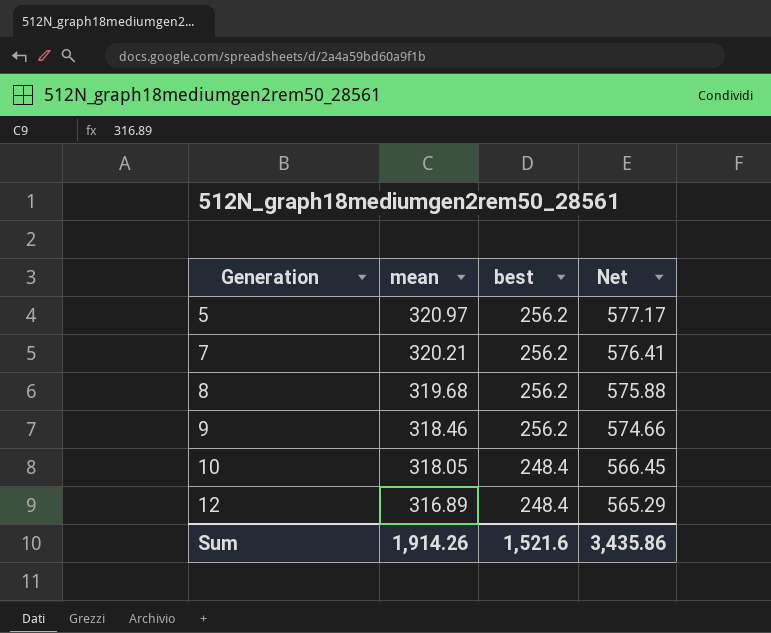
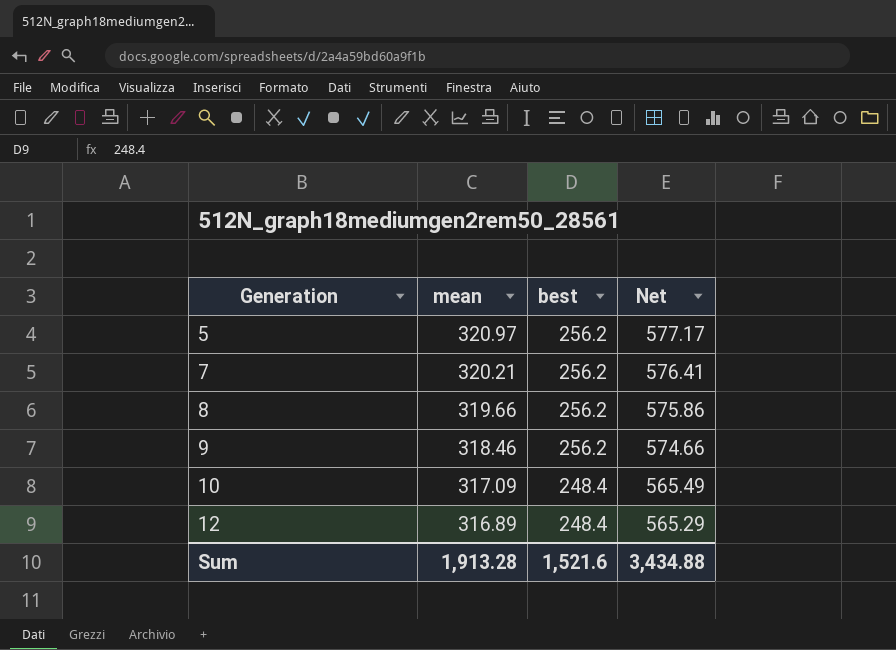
8 | mean: 319.68 -> 319.66
8 | Net: 575.88 -> 575.86
10 | mean: 318.05 -> 317.09
10 | Net: 566.45 -> 565.49
Sum | mean: 1,914.26 -> 1,913.28
Sum | Net: 3,435.86 -> 3,434.88

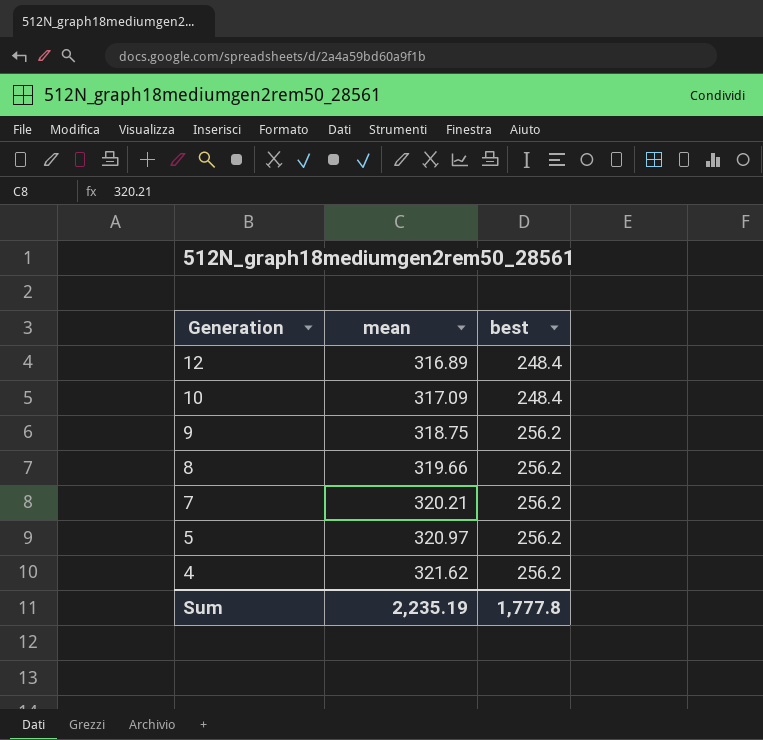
row order: Generation ascending -> Generation descending
column Net | formula: [mean] + [best] -> none
9 | mean: 318.46 -> 318.75
row 4: none -> 321.62 | 256.2
Sum | mean: 1,913.28 -> 2,235.19
Sum | best: 1,521.6 -> 1,777.8

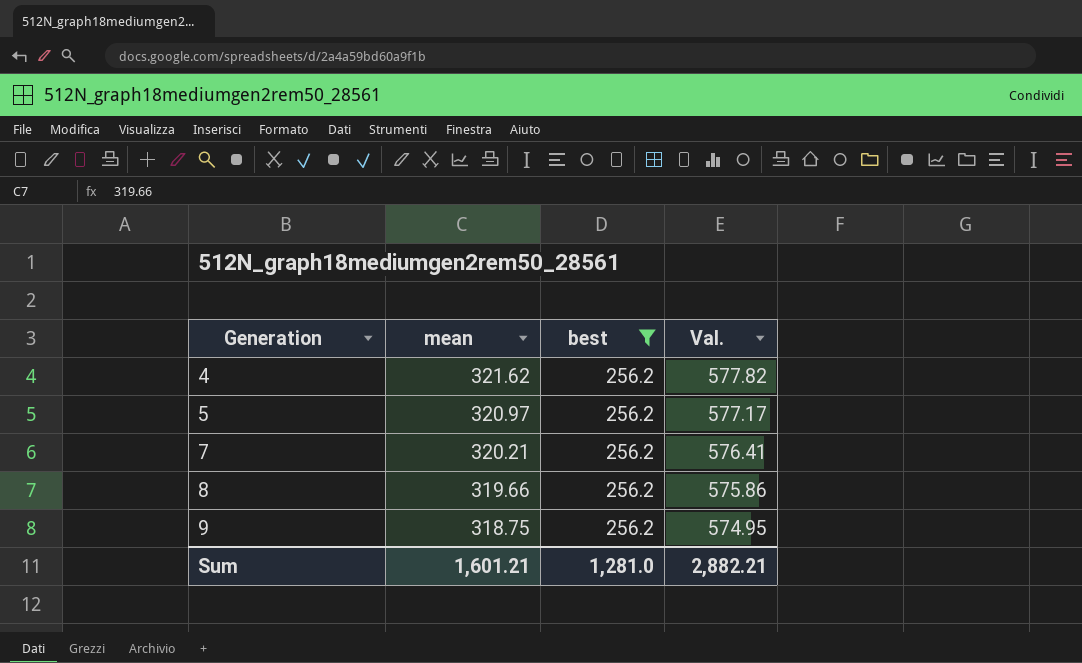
filter: none -> best = 256.2
row order: Generation descending -> Generation ascending
column Val. | formula: none -> [mean] + [best]
Sum | mean: 2,235.19 -> 1,601.21
Sum | best: 1,777.8 -> 1,281.0

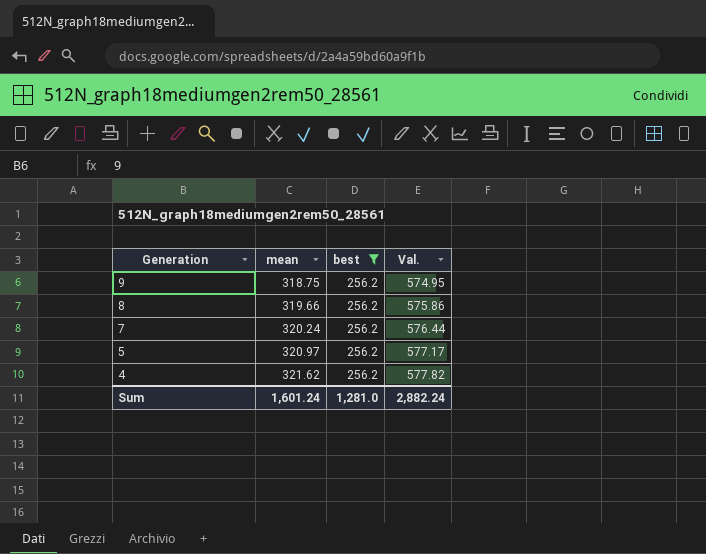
row order: Generation ascending -> Generation descending
7 | mean: 320.21 -> 320.24
7 | Val.: 576.41 -> 576.44
Sum | mean: 1,601.21 -> 1,601.24
Sum | Val.: 2,882.21 -> 2,882.24

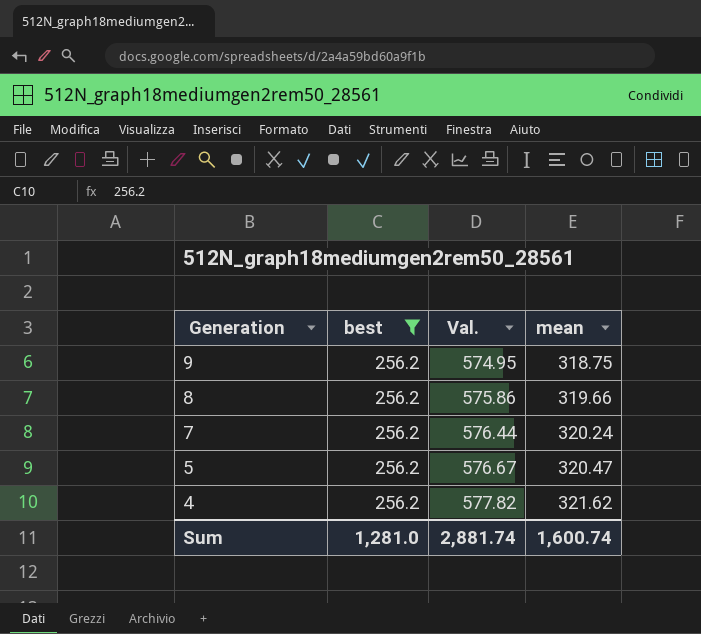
column mean | position: 2 -> 4
5 | Val.: 577.17 -> 576.67
5 | mean: 320.97 -> 320.47
Sum | Val.: 2,882.24 -> 2,881.74
Sum | mean: 1,601.24 -> 1,600.74

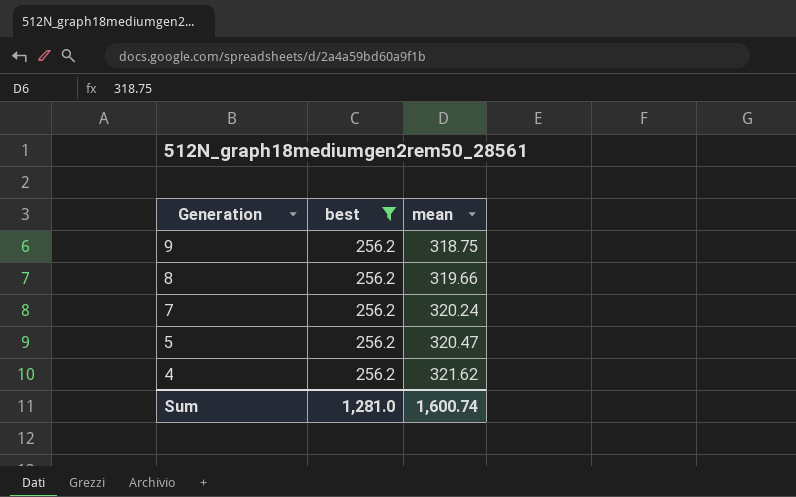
column Val. | formula: [best] + [mean] -> none

